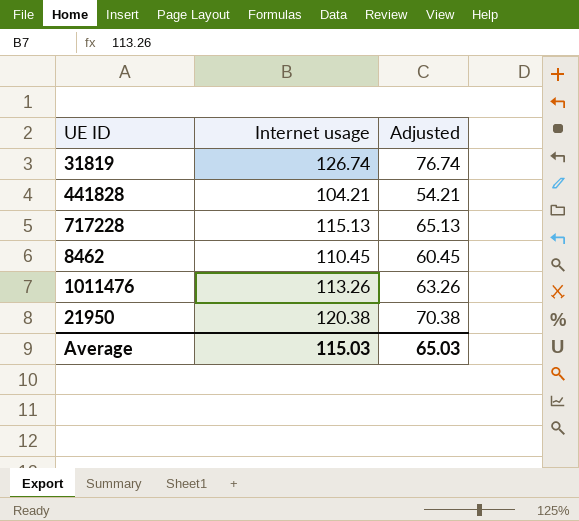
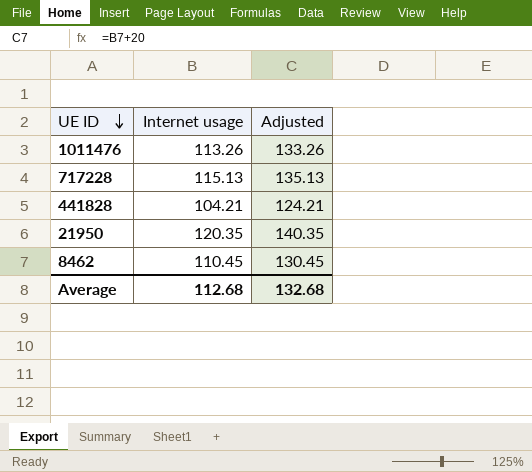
row order: none -> UE ID descending
column Adjusted | formula: [Internet usage] - 50 -> [Internet usage] + 20
row 31819: 126.74 | 76.74 -> none
21950 | Internet usage: 120.38 -> 120.35
Average | Internet usage: 115.03 -> 112.68
Average | Adjusted: 65.03 -> 132.68

